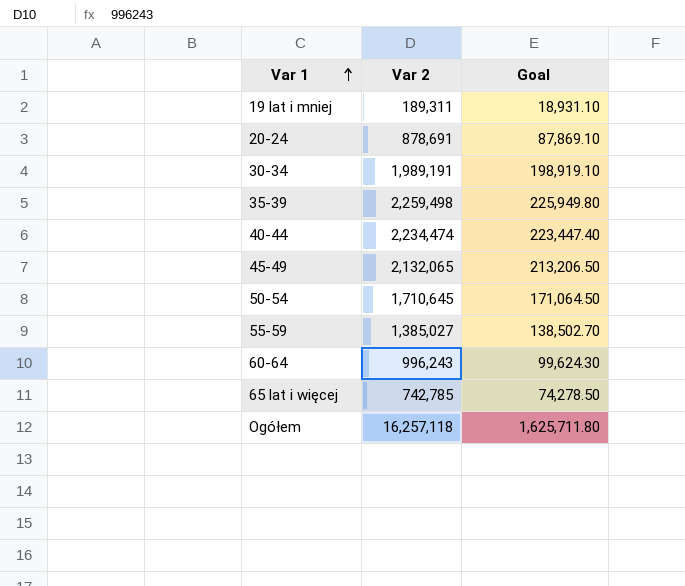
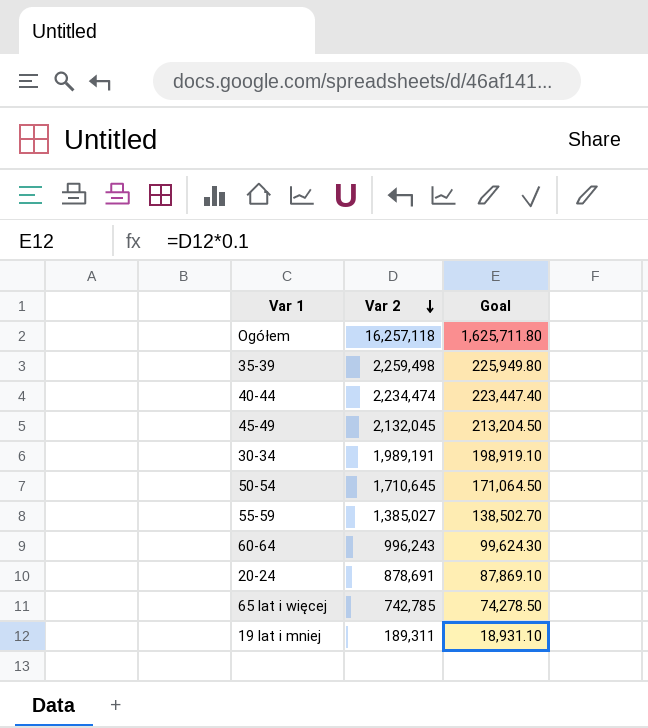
row order: Var 1 ascending -> Var 2 descending
45-49 | Var 2: 2,132,065 -> 2,132,045
45-49 | Goal: 213,206.50 -> 213,204.50

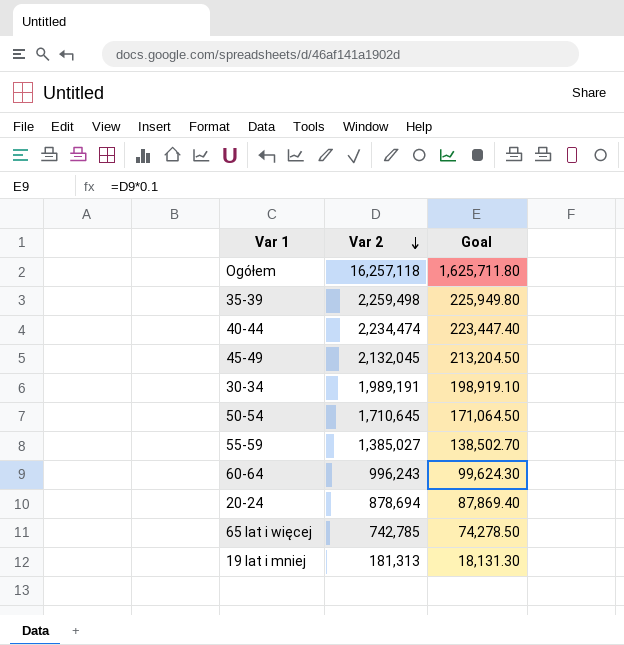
20-24 | Var 2: 878,691 -> 878,694
20-24 | Goal: 87,869.10 -> 87,869.40
19 lat i mniej | Var 2: 189,311 -> 181,313
19 lat i mniej | Goal: 18,931.10 -> 18,131.30

